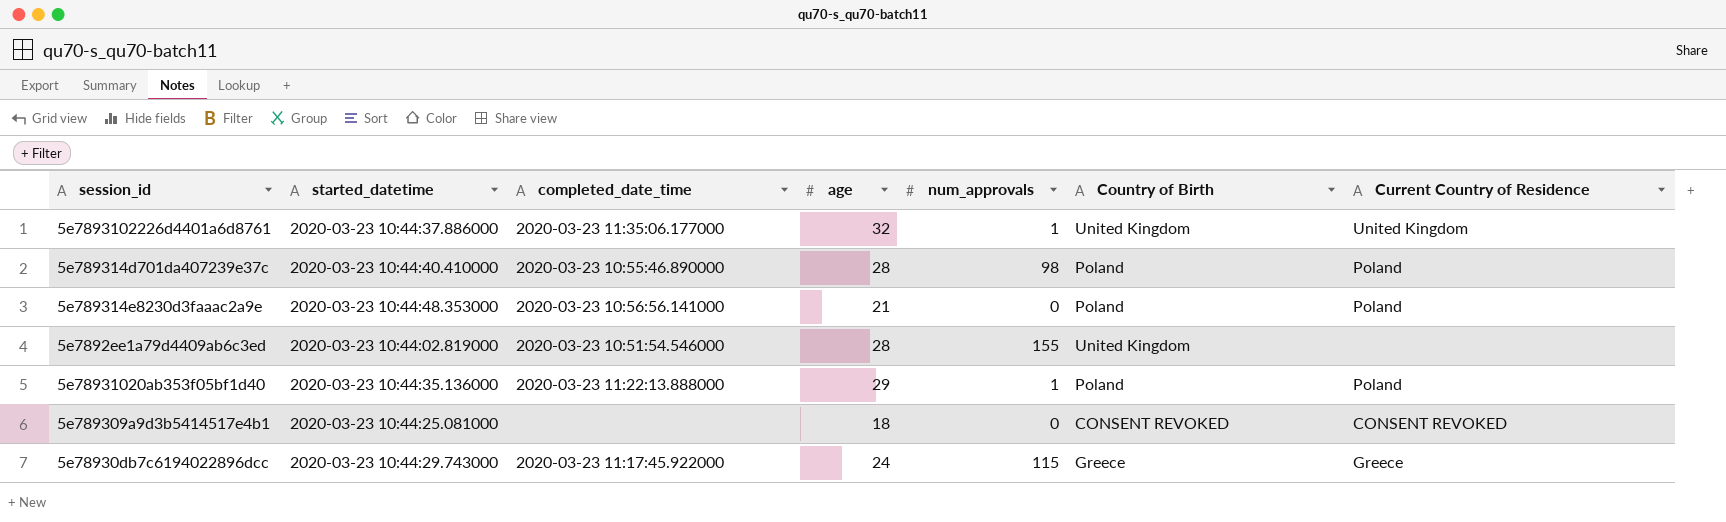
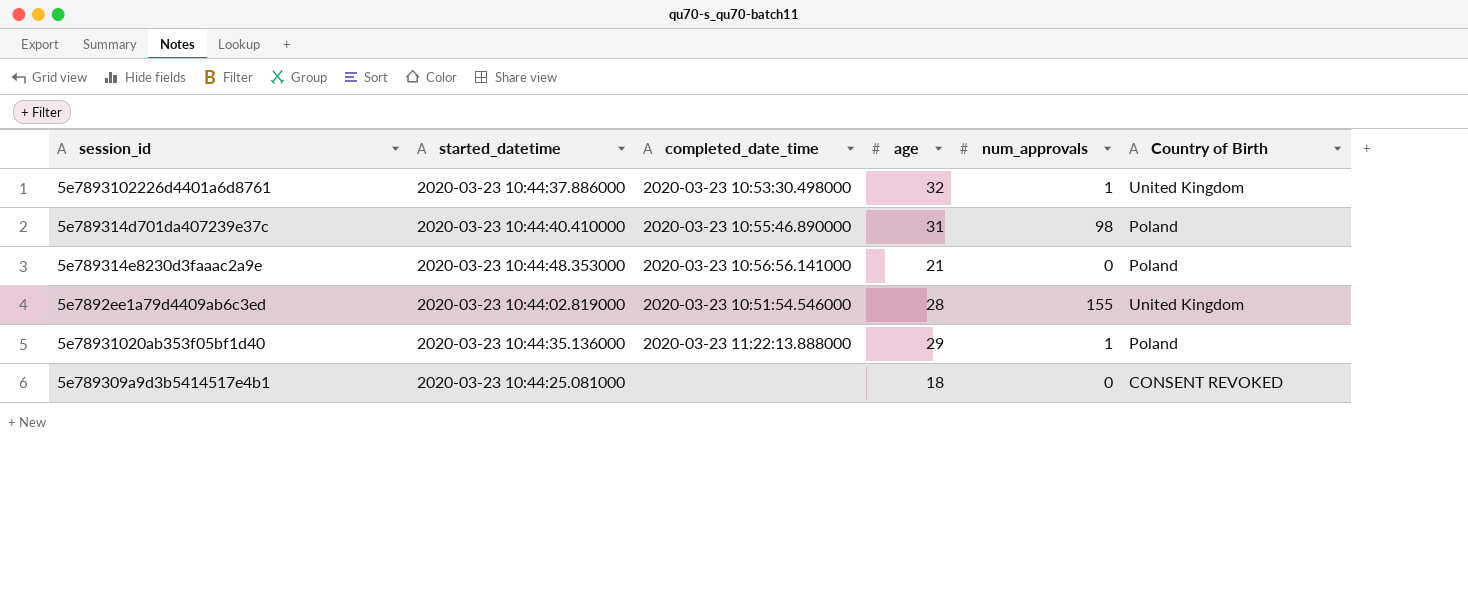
column Current Country of Residence | position: 7 -> none
row 5e78930db7c6194022896dcc: 2020-03-23 10:44:29.743000 | 2020-03-23 11:17:45.922000 | 24 | 115 | Greece | Greece -> none
5e7893102226d4401a6d8761 | completed_date_time: 2020-03-23 11:35:06.177000 -> 2020-03-23 10:53:30.498000
5e789314d701da407239e37c | age: 28 -> 31

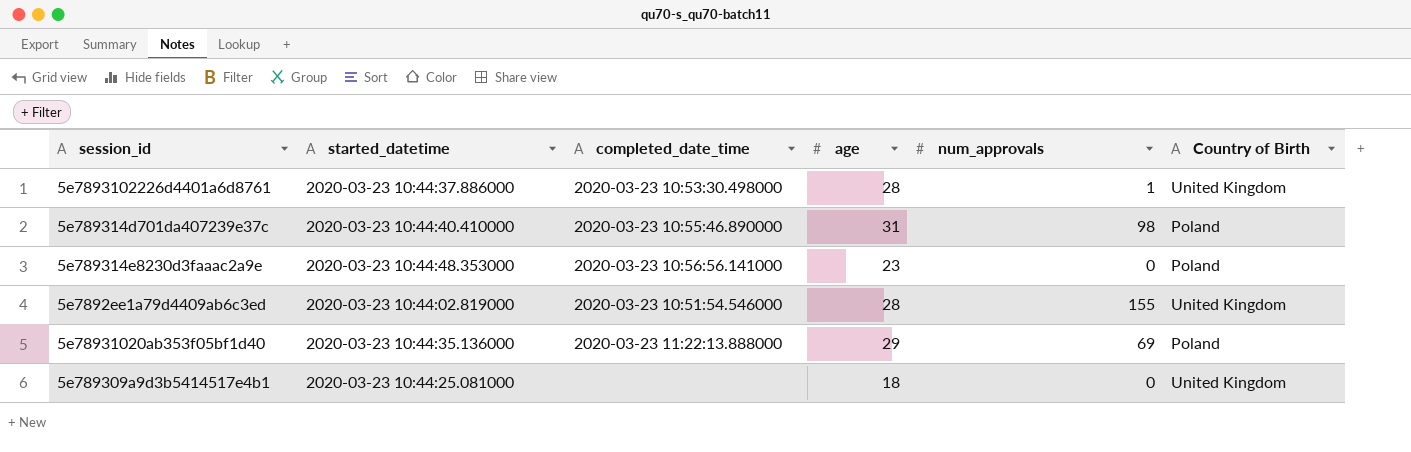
5e7893102226d4401a6d8761 | age: 32 -> 28
5e789314e8230d3faaac2a9e | age: 21 -> 23
5e78931020ab353f05bf1d40 | num_approvals: 1 -> 69
5e789309a9d3b5414517e4b1 | Country of Birth: CONSENT REVOKED -> United Kingdom

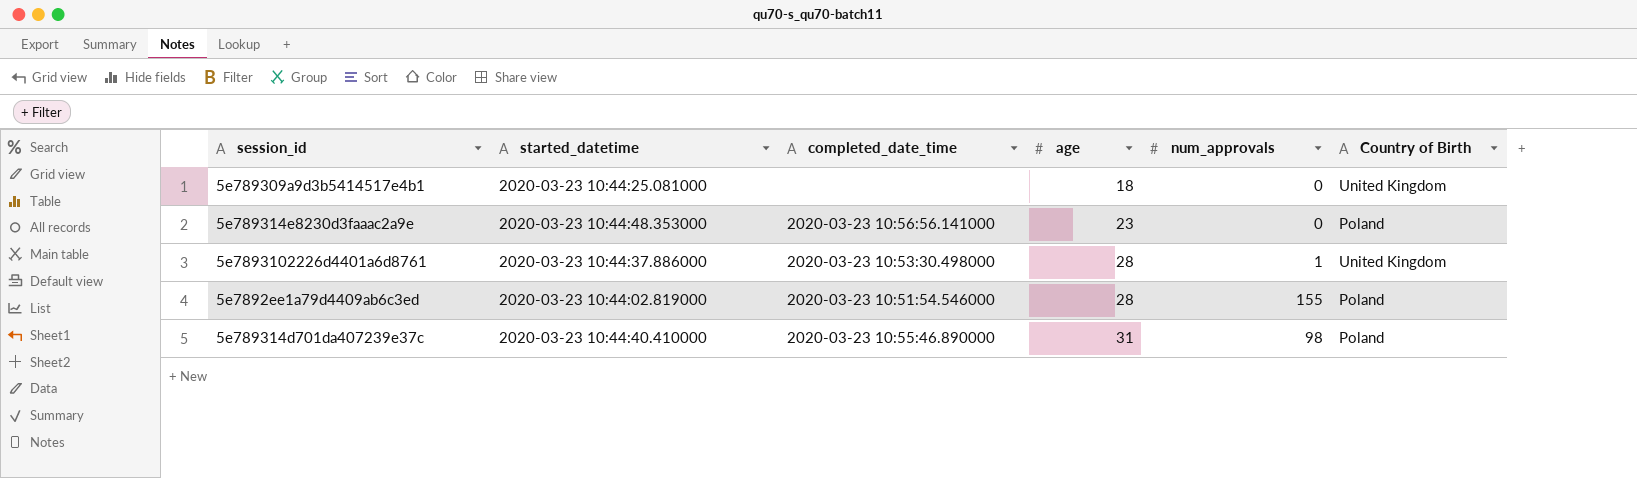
row order: none -> age ascending
row 5e78931020ab353f05bf1d40: 2020-03-23 10:44:35.136000 | 2020-03-23 11:22:13.888000 | 29 | 69 | Poland -> none
5e7892ee1a79d4409ab6c3ed | Country of Birth: United Kingdom -> Poland

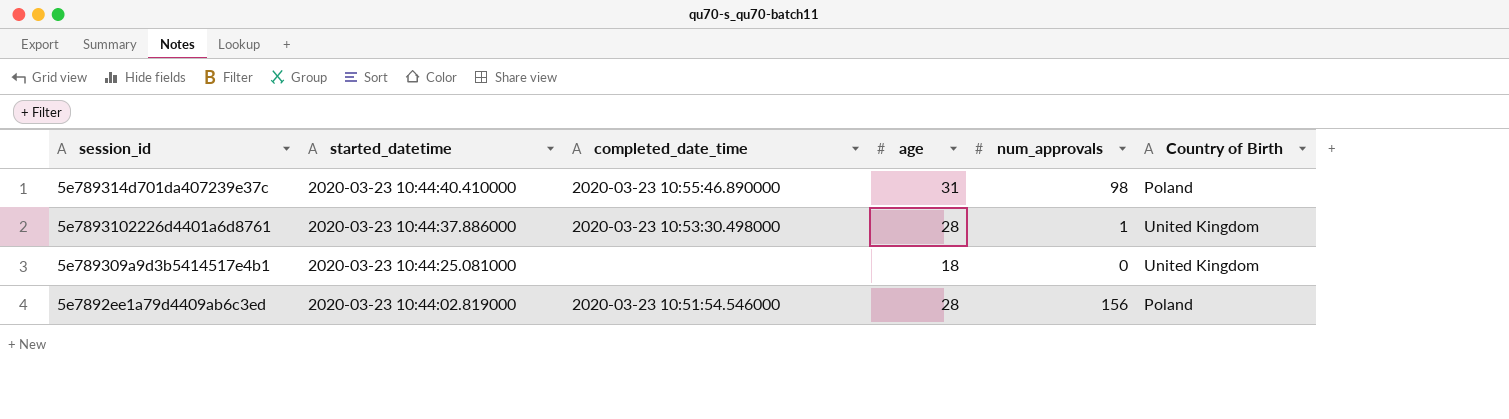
row order: age ascending -> started_datetime descending
row 5e789314e8230d3faaac2a9e: 2020-03-23 10:44:48.353000 | 2020-03-23 10:56:56.141000 | 23 | 0 | Poland -> none
5e7892ee1a79d4409ab6c3ed | num_approvals: 155 -> 156

